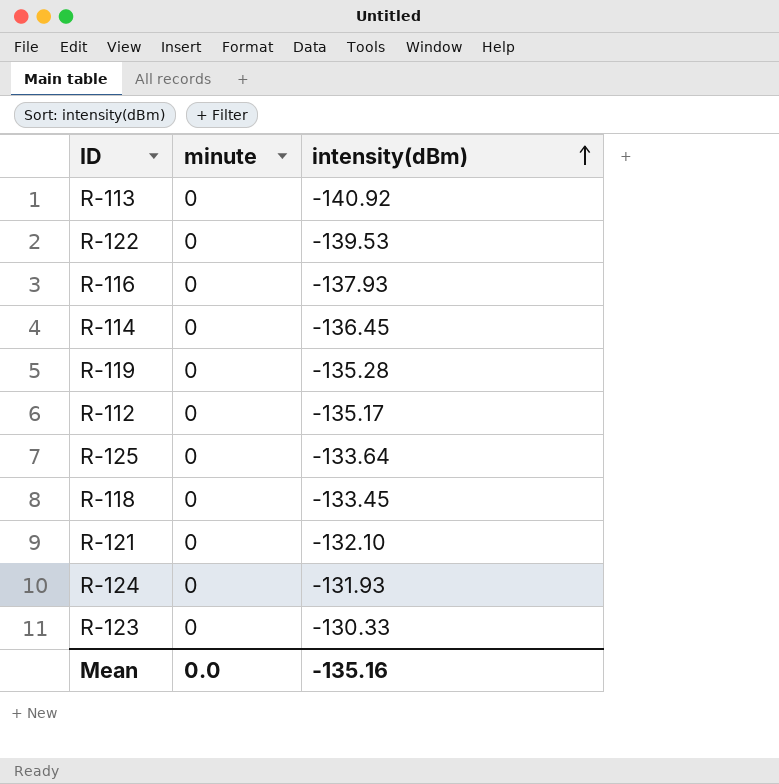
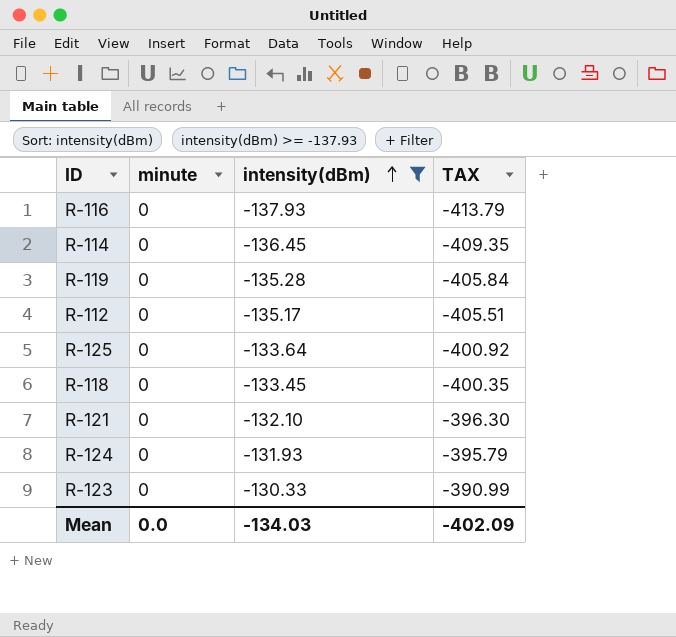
filter: none -> intensity(dBm) >= -137.93
column TAX | formula: none -> [intensity(dBm)] * 3
Mean | intensity(dBm): -135.16 -> -134.03

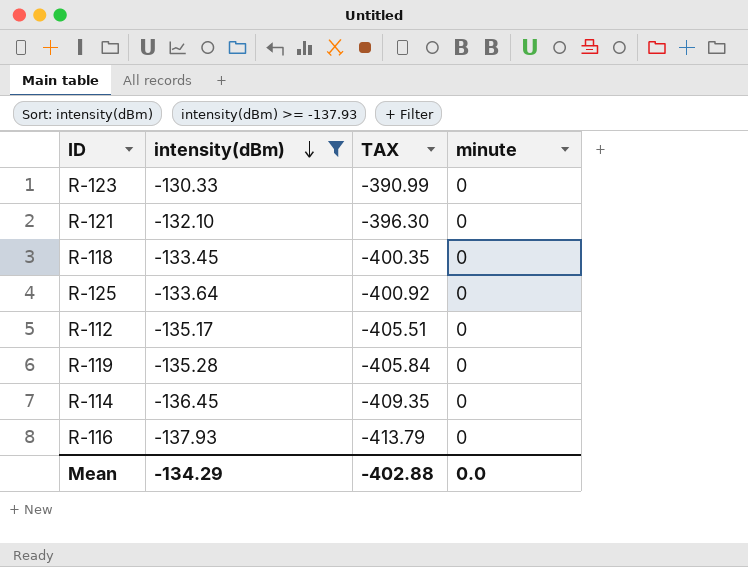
row order: intensity(dBm) ascending -> intensity(dBm) descending
column minute | position: 2 -> 4
row R-124: 0 | -131.93 | -395.79 -> none
Mean | intensity(dBm): -134.03 -> -134.29
Mean | TAX: -402.09 -> -402.88

